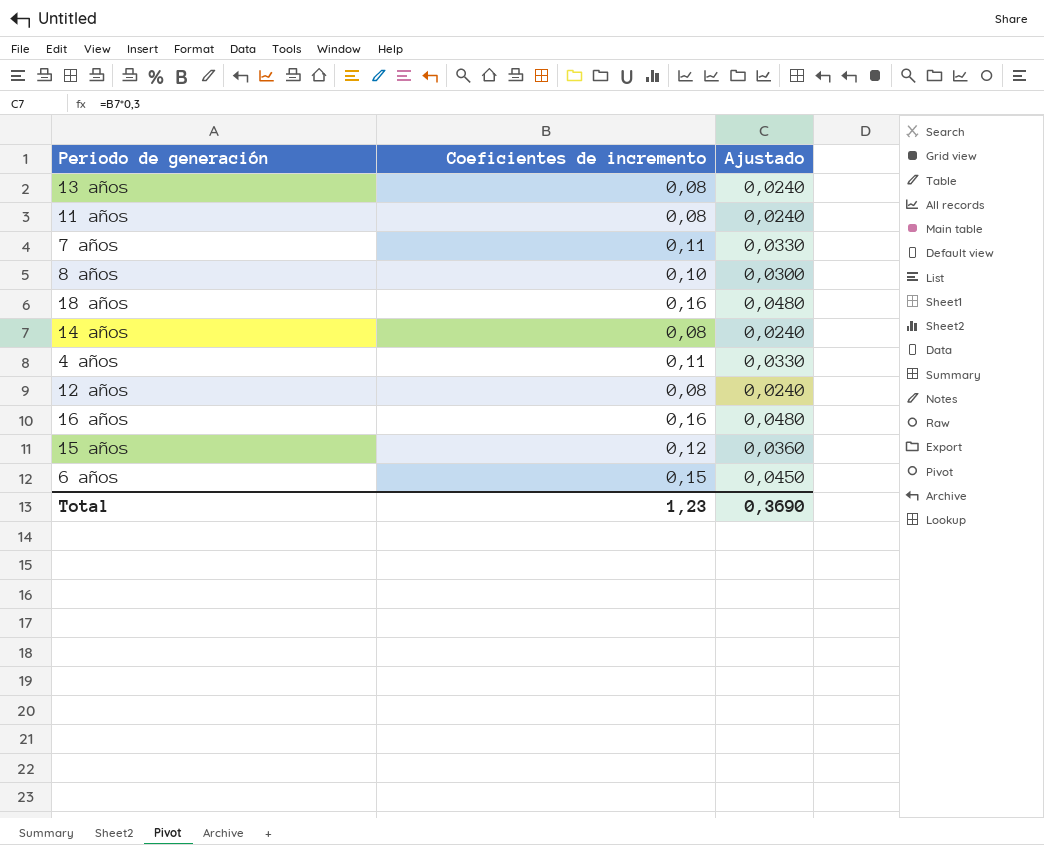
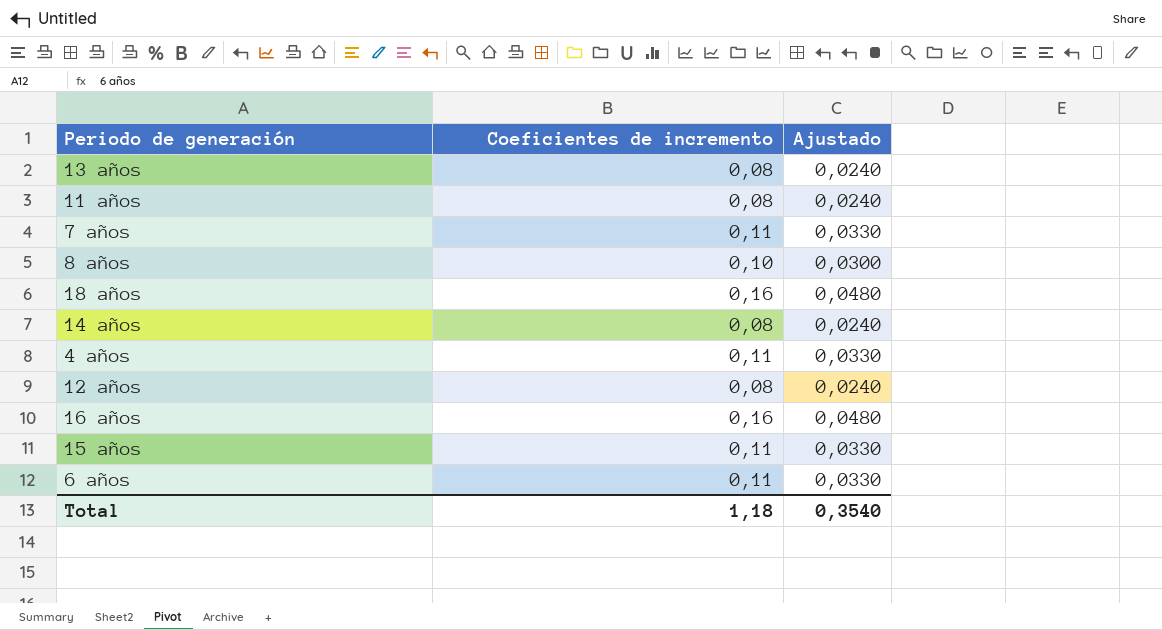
15 años | Coeficientes de incremento: 0,12 -> 0,11
15 años | Ajustado: 0,0360 -> 0,0330
6 años | Coeficientes de incremento: 0,15 -> 0,11
6 años | Ajustado: 0,0450 -> 0,0330
Total | Coeficientes de incremento: 1,23 -> 1,18
Total | Ajustado: 0,3690 -> 0,3540

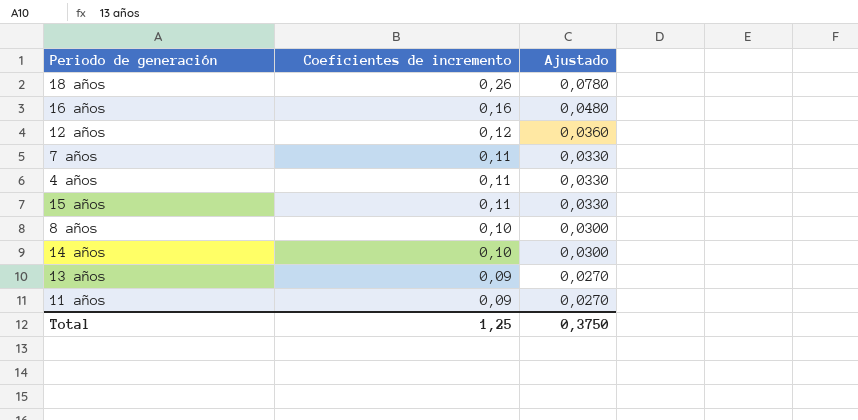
row order: none -> Coeficientes de incremento descending
row 6 años: 0,11 | 0,0330 -> none
18 años | Coeficientes de incremento: 0,16 -> 0,26
18 años | Ajustado: 0,0480 -> 0,0780
12 años | Coeficientes de incremento: 0,08 -> 0,12
12 años | Ajustado: 0,0240 -> 0,0360
14 años | Coeficientes de incremento: 0,08 -> 0,10
14 años | Ajustado: 0,0240 -> 0,0300
13 años | Coeficientes de incremento: 0,08 -> 0,09
13 años | Ajustado: 0,0240 -> 0,0270
11 años | Coeficientes de incremento: 0,08 -> 0,09
11 años | Ajustado: 0,0240 -> 0,0270
Total | Coeficientes de incremento: 1,18 -> 1,25
Total | Ajustado: 0,3540 -> 0,3750

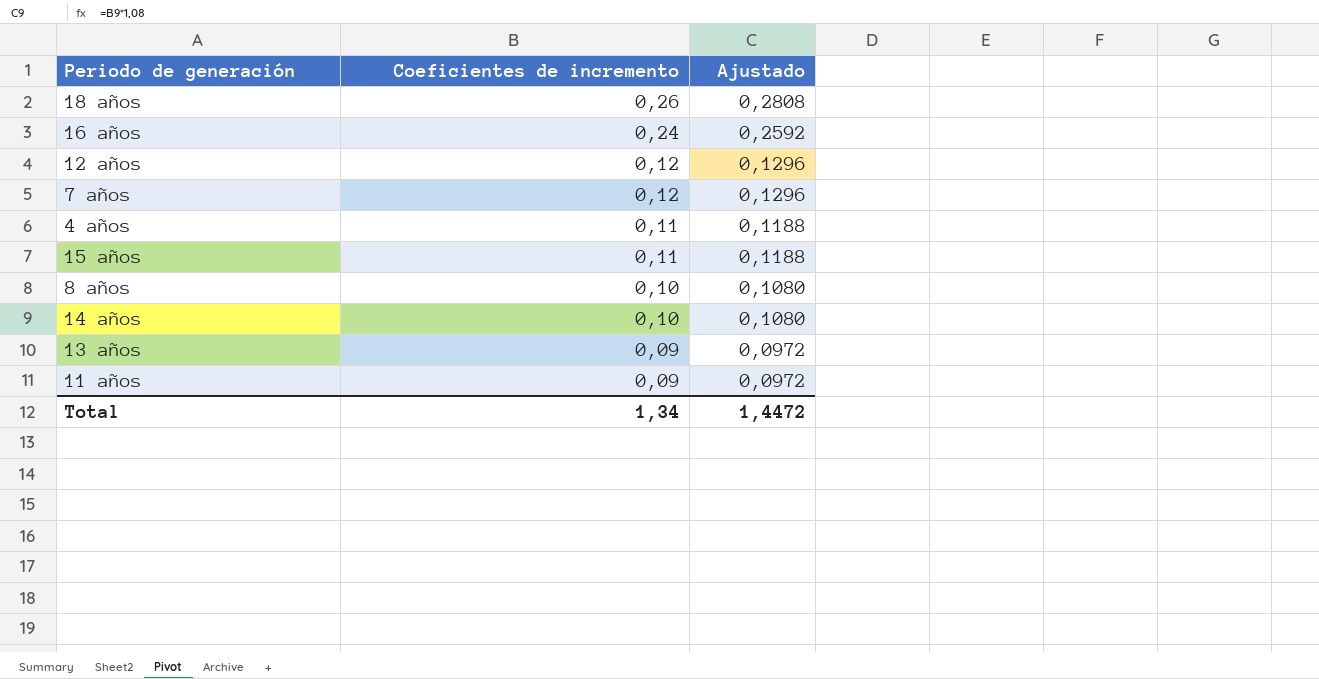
column Ajustado | formula: [Coeficientes de incremento] * 0,3 -> [Coeficientes de incremento] * 1,08
16 años | Coeficientes de incremento: 0,16 -> 0,24
7 años | Coeficientes de incremento: 0,11 -> 0,12
Total | Coeficientes de incremento: 1,25 -> 1,34
Total | Ajustado: 0,3750 -> 1,4472

